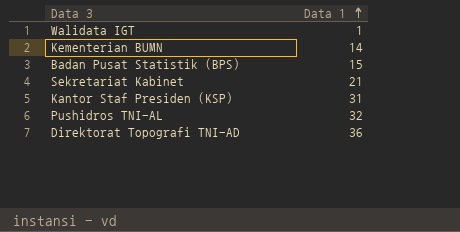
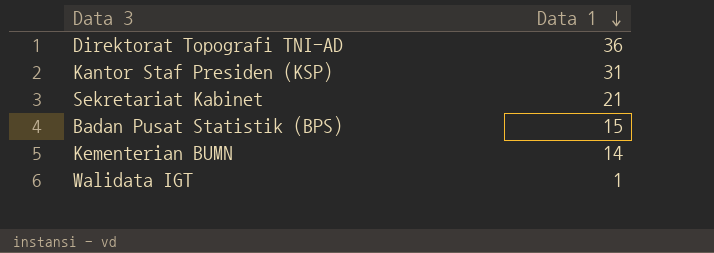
row order: Data 1 ascending -> Data 1 descending
row Pushidros TNI-AL: 32 -> none

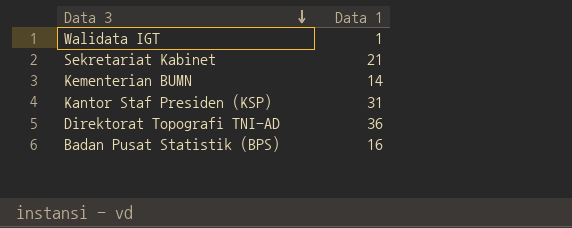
row order: Data 1 descending -> Data 3 descending
Badan Pusat Statistik (BPS) | Data 1: 15 -> 16

